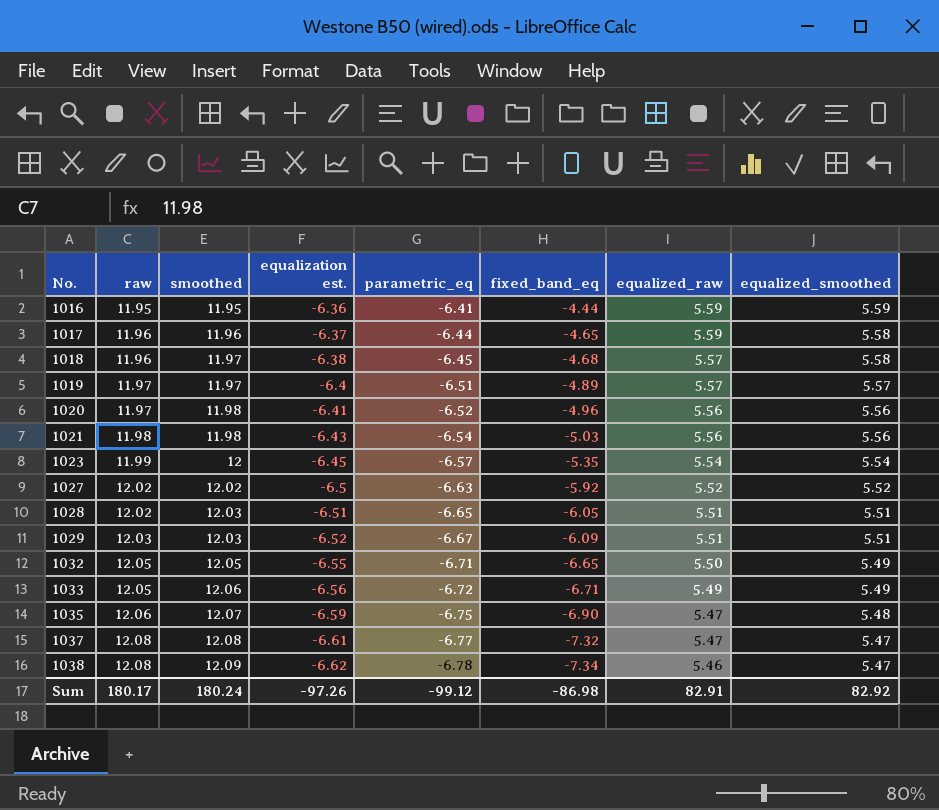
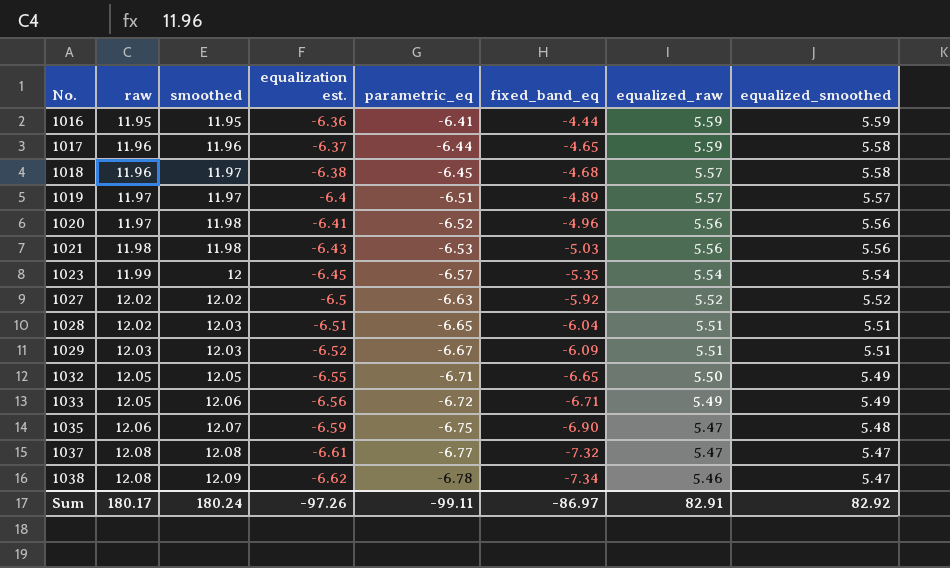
1021 | parametric_eq: -6.54 -> -6.53
1028 | fixed_band_eq: -6.05 -> -6.04
Sum | parametric_eq: -99.12 -> -99.11
Sum | fixed_band_eq: -86.98 -> -86.97

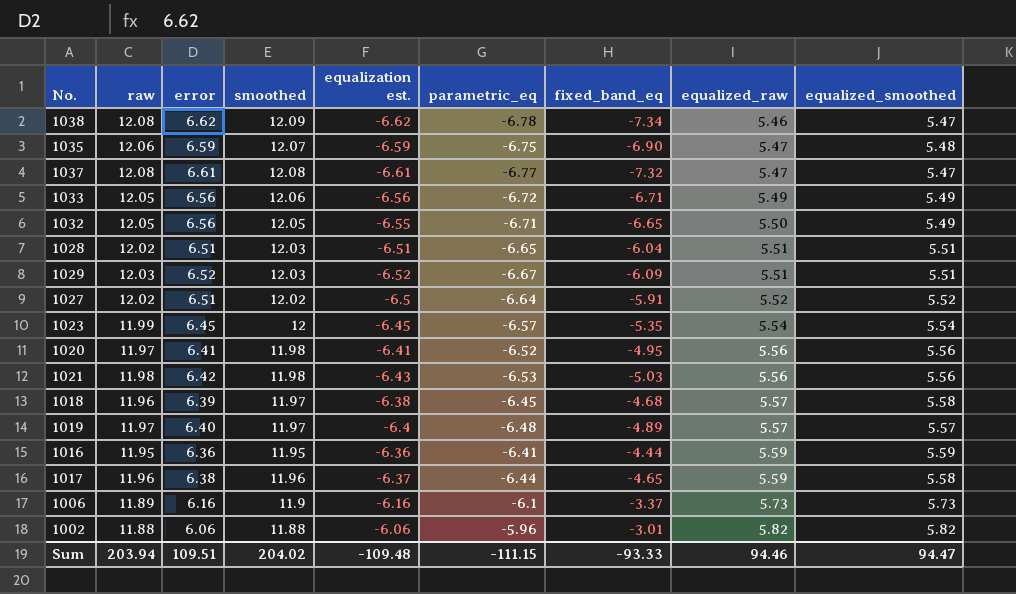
row order: No. ascending -> equalized_raw ascending
column error | position: none -> 3
1027 | parametric_eq: -6.63 -> -6.64
1027 | fixed_band_eq: -5.92 -> -5.91
1020 | fixed_band_eq: -4.96 -> -4.95
1019 | parametric_eq: -6.51 -> -6.48
row 1006: none -> 11.89 | 6.16 | 11.9 | -6.16 | -6.1 | -3.37 | 5.73 | 5.73
row 1002: none -> 11.88 | 6.06 | 11.88 | -6.06 | -5.96 | -3.01 | 5.82 | 5.82
Sum | raw: 180.17 -> 203.94
Sum | smoothed: 180.24 -> 204.02
Sum | equalization est.: -97.26 -> -109.48
Sum | parametric_eq: -99.11 -> -111.15
Sum | fixed_band_eq: -86.97 -> -93.33
Sum | equalized_raw: 82.91 -> 94.46
Sum | equalized_smoothed: 82.92 -> 94.47

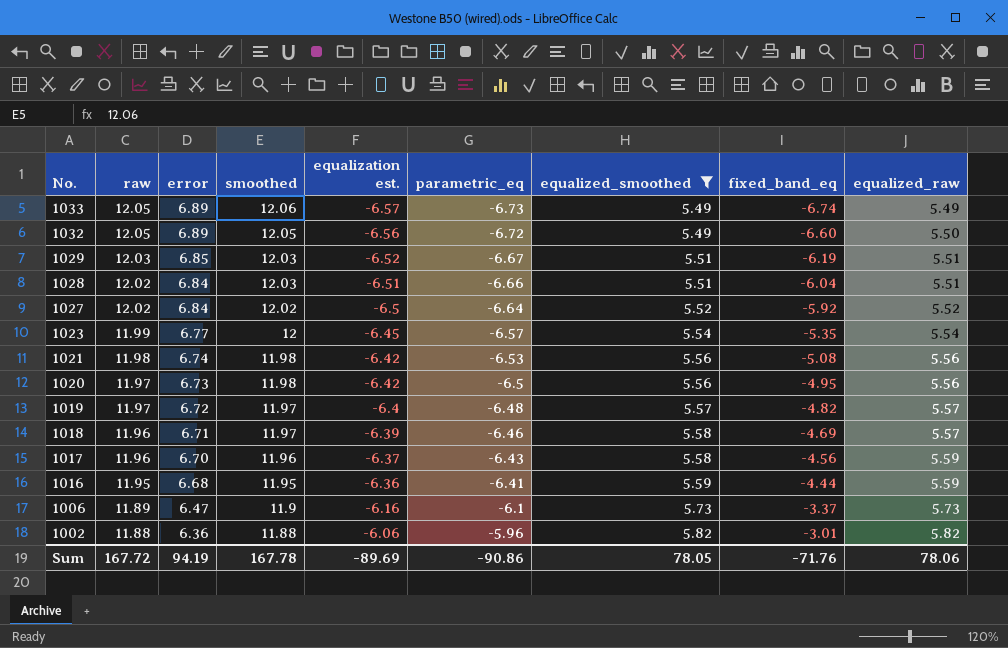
filter: none -> equalized_smoothed >= 5.49
row order: equalized_raw ascending -> No. descending
column equalized_smoothed | position: 9 -> 7
1033 | error: 6.56 -> 6.89
1033 | equalization est.: -6.56 -> -6.57
1033 | parametric_eq: -6.72 -> -6.73
1033 | fixed_band_eq: -6.71 -> -6.74
1032 | error: 6.56 -> 6.89
1032 | equalization est.: -6.55 -> -6.56
1032 | parametric_eq: -6.71 -> -6.72
1032 | fixed_band_eq: -6.65 -> -6.60
1029 | error: 6.52 -> 6.85
1029 | fixed_band_eq: -6.09 -> -6.19
1028 | error: 6.51 -> 6.84
1028 | parametric_eq: -6.65 -> -6.66
1027 | error: 6.51 -> 6.84
1027 | fixed_band_eq: -5.91 -> -5.92
1023 | error: 6.45 -> 6.77
1021 | error: 6.42 -> 6.74
1021 | equalization est.: -6.43 -> -6.42
1021 | fixed_band_eq: -5.03 -> -5.08
1020 | error: 6.41 -> 6.73
1020 | equalization est.: -6.41 -> -6.42
1020 | parametric_eq: -6.52 -> -6.5
1019 | error: 6.40 -> 6.72
1019 | fixed_band_eq: -4.89 -> -4.82
1018 | error: 6.39 -> 6.71
1018 | equalization est.: -6.38 -> -6.39
1018 | parametric_eq: -6.45 -> -6.46
1018 | fixed_band_eq: -4.68 -> -4.69
1017 | error: 6.38 -> 6.70
1017 | parametric_eq: -6.44 -> -6.43
1017 | fixed_band_eq: -4.65 -> -4.56
1016 | error: 6.36 -> 6.68
1006 | error: 6.16 -> 6.47
1002 | error: 6.06 -> 6.36
Sum | raw: 203.94 -> 167.72
Sum | error: 109.51 -> 94.19
Sum | smoothed: 204.02 -> 167.78
Sum | equalization est.: -109.48 -> -89.69
Sum | parametric_eq: -111.15 -> -90.86
Sum | equalized_smoothed: 94.47 -> 78.05
Sum | fixed_band_eq: -93.33 -> -71.76
Sum | equalized_raw: 94.46 -> 78.06

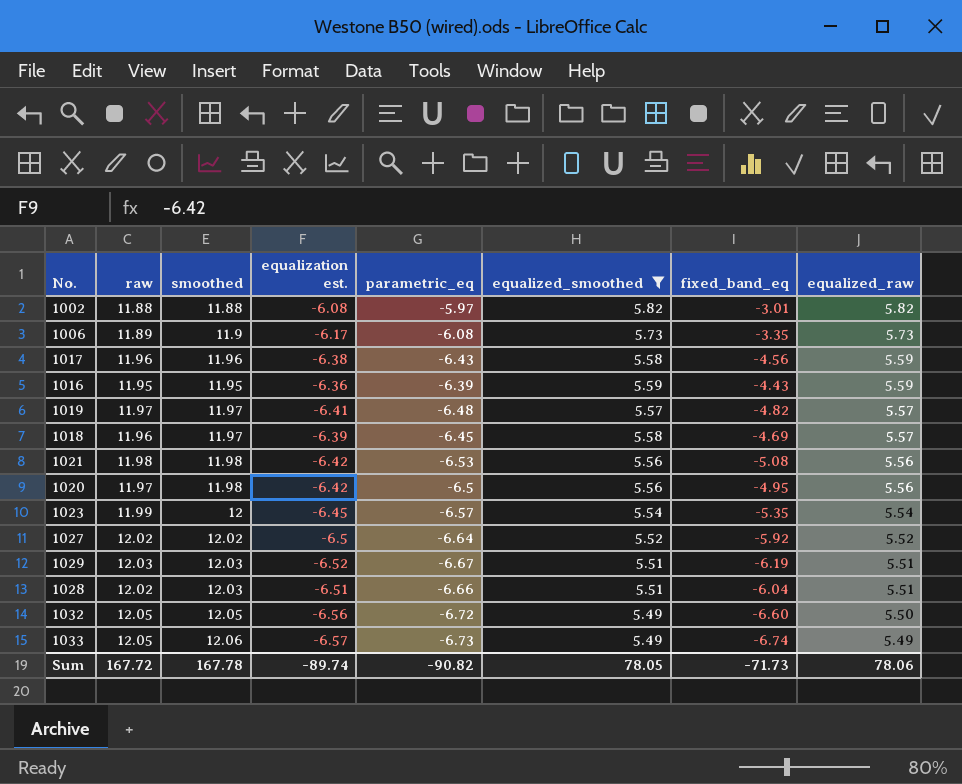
row order: No. descending -> equalized_raw descending
column error | position: 3 -> none
1002 | equalization est.: -6.06 -> -6.08
1002 | parametric_eq: -5.96 -> -5.97
1006 | equalization est.: -6.16 -> -6.17
1006 | parametric_eq: -6.1 -> -6.08
1006 | fixed_band_eq: -3.37 -> -3.35
1017 | equalization est.: -6.37 -> -6.38
1016 | parametric_eq: -6.41 -> -6.39
1016 | fixed_band_eq: -4.44 -> -4.43
1019 | equalization est.: -6.4 -> -6.41
1018 | parametric_eq: -6.46 -> -6.45
Sum | equalization est.: -89.69 -> -89.74
Sum | parametric_eq: -90.86 -> -90.82
Sum | fixed_band_eq: -71.76 -> -71.73

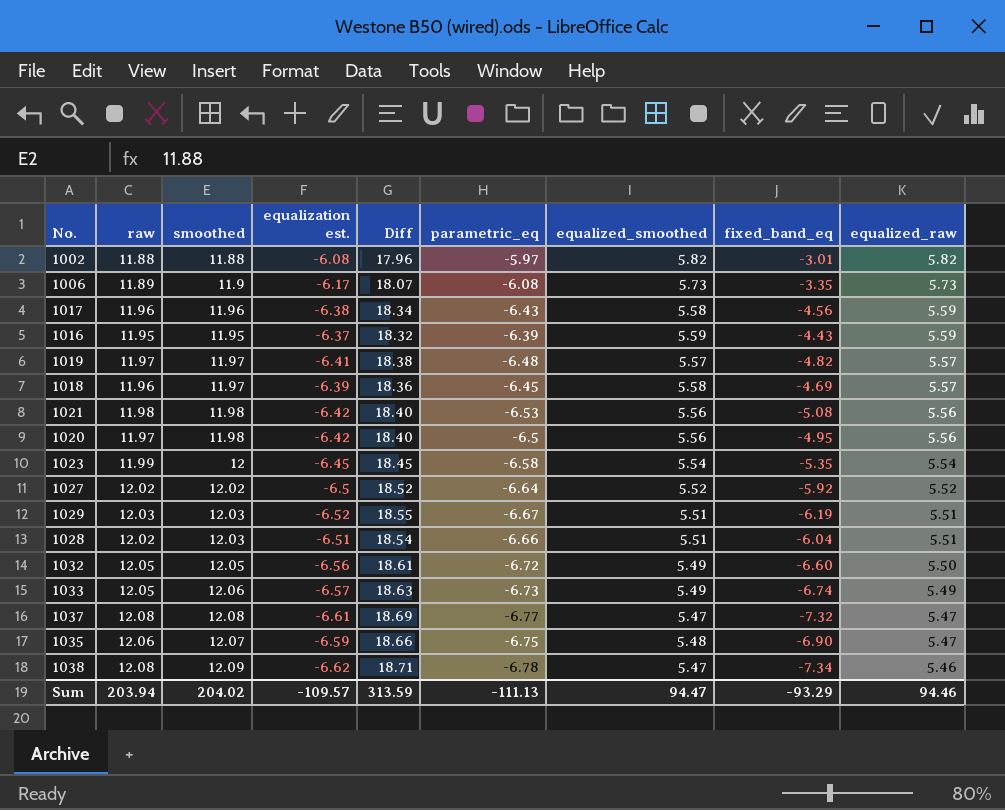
filter: equalized_smoothed >= 5.49 -> none
column Diff | formula: none -> [smoothed] - [equalization est.]
1016 | equalization est.: -6.36 -> -6.37
1023 | parametric_eq: -6.57 -> -6.58
Sum | raw: 167.72 -> 203.94
Sum | smoothed: 167.78 -> 204.02
Sum | equalization est.: -89.74 -> -109.57
Sum | parametric_eq: -90.82 -> -111.13
Sum | equalized_smoothed: 78.05 -> 94.47
Sum | fixed_band_eq: -71.73 -> -93.29
Sum | equalized_raw: 78.06 -> 94.46

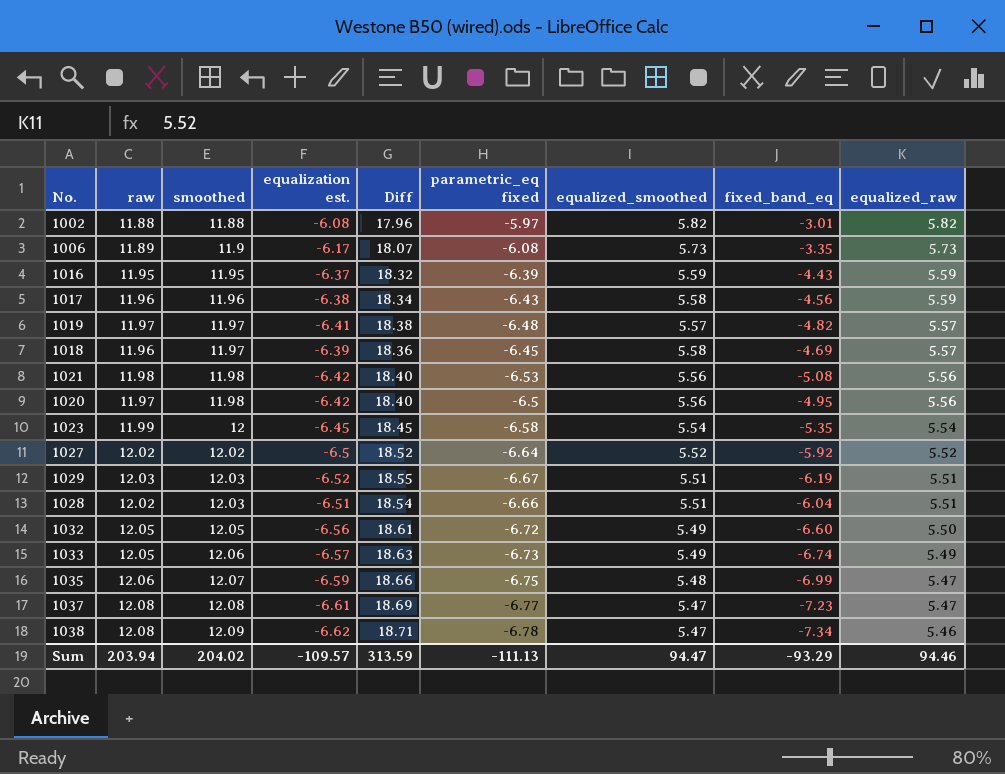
row order: equalized_raw descending -> smoothed ascending
column name: parametric_eq -> parametric_eq fixed
1035 | fixed_band_eq: -6.90 -> -6.99
1037 | fixed_band_eq: -7.32 -> -7.23

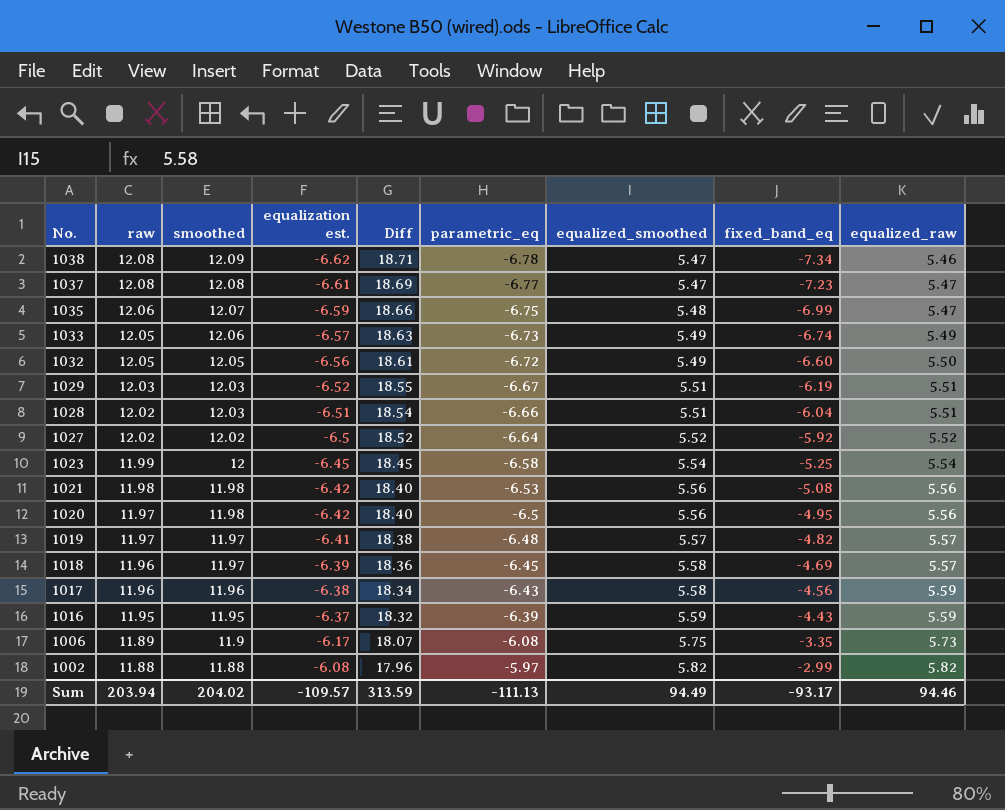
row order: smoothed ascending -> No. descending
column name: parametric_eq fixed -> parametric_eq
1023 | fixed_band_eq: -5.35 -> -5.25
1006 | equalized_smoothed: 5.73 -> 5.75
1002 | fixed_band_eq: -3.01 -> -2.99
Sum | equalized_smoothed: 94.47 -> 94.49
Sum | fixed_band_eq: -93.29 -> -93.17

